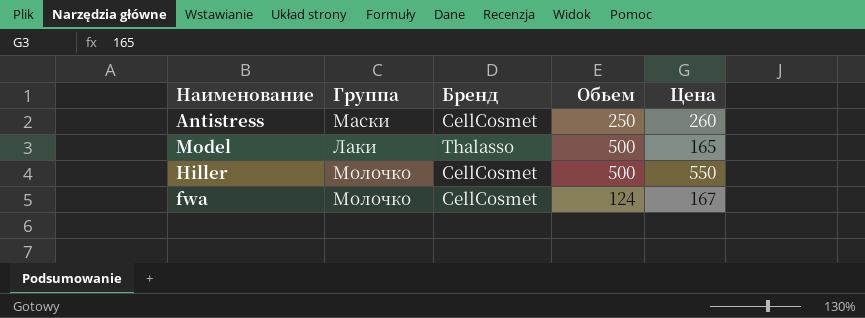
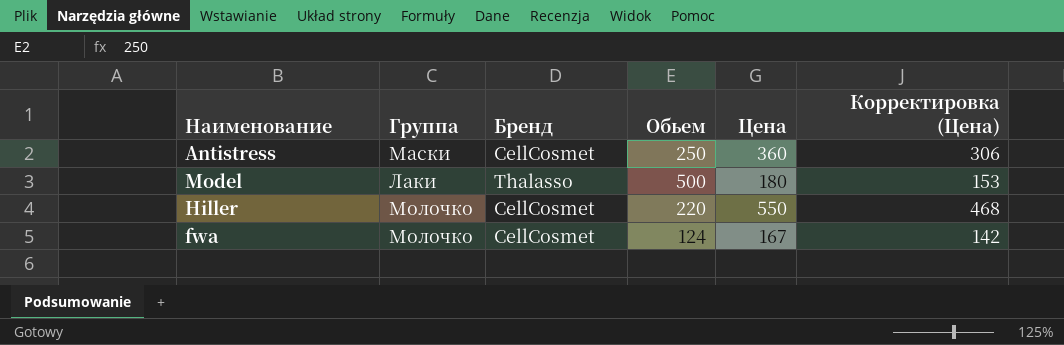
column Корректировка (Цена) | formula: none -> [Цена] * 0,85
Antistress | Цена: 260 -> 360
Model | Цена: 165 -> 180
Hiller | Обьем: 500 -> 220

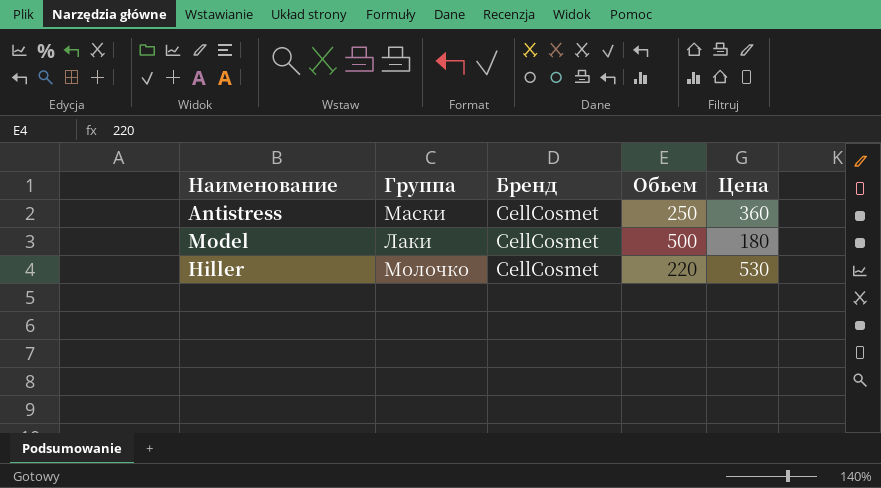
column Корректировка (Цена) | formula: [Цена] * 0,85 -> none
row fwa: Молочко | CellCosmet | 124 | 167 | 142 -> none
Model | Бренд: Thalasso -> CellCosmet
Hiller | Цена: 550 -> 530

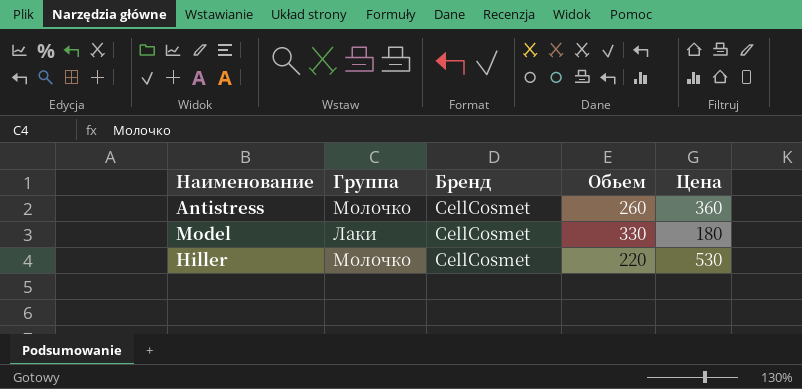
Antistress | Группа: Маски -> Молочко
Antistress | Обьем: 250 -> 260
Model | Обьем: 500 -> 330

